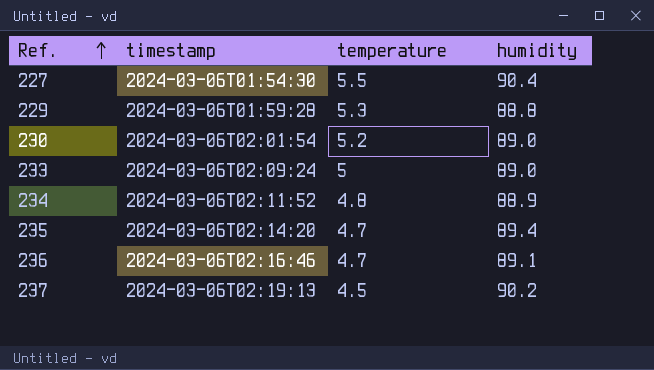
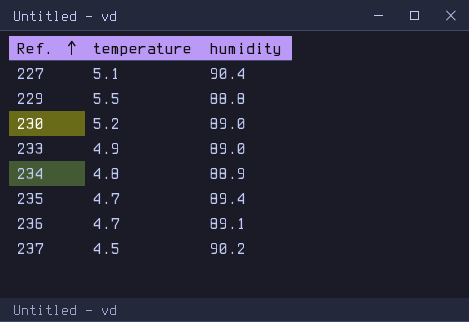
column timestamp | position: 2 -> none
227 | temperature: 5.5 -> 5.1
229 | temperature: 5.3 -> 5.5
233 | temperature: 5 -> 4.9

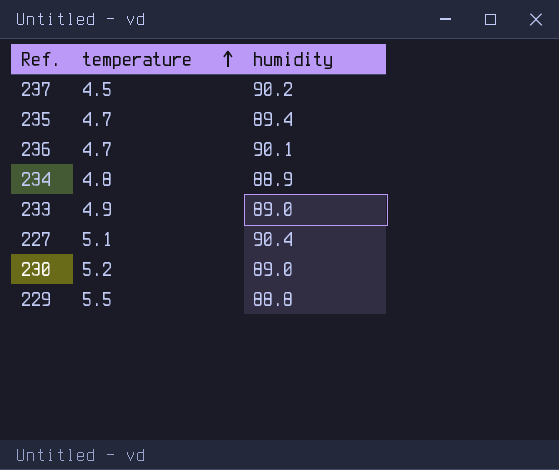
row order: Ref. ascending -> temperature ascending
236 | humidity: 89.1 -> 90.1

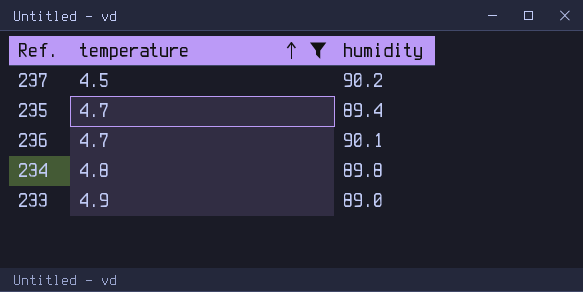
filter: none -> temperature <= 4.9
234 | humidity: 88.9 -> 89.8

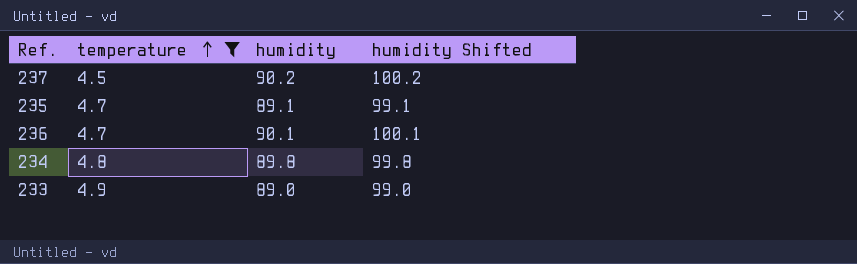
column humidity Shifted | formula: none -> [humidity] + 10
235 | humidity: 89.4 -> 89.1

